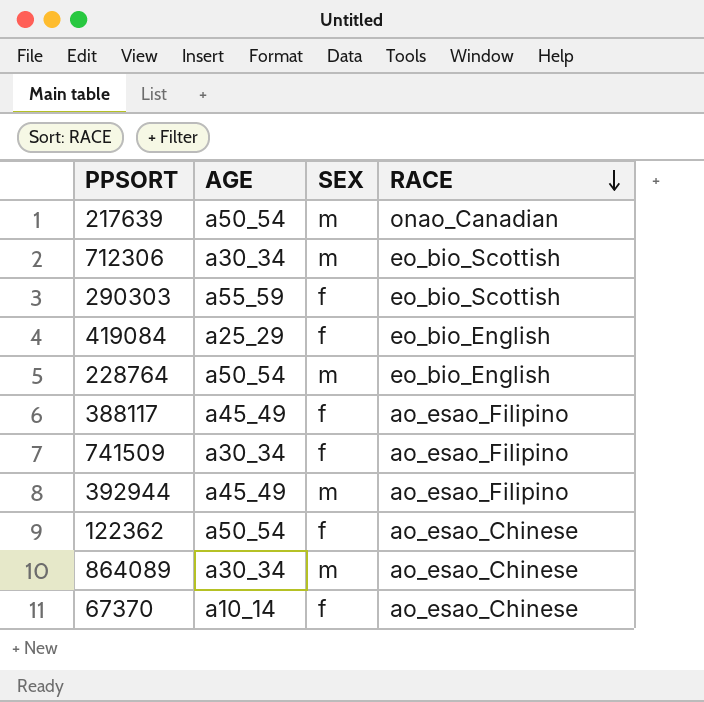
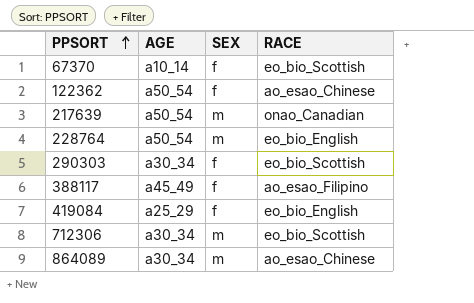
row order: RACE descending -> PPSORT ascending
row 741509: a30_34 | f | ao_esao_Filipino -> none
row 392944: a45_49 | m | ao_esao_Filipino -> none
67370 | RACE: ao_esao_Chinese -> eo_bio_Scottish
290303 | AGE: a55_59 -> a30_34

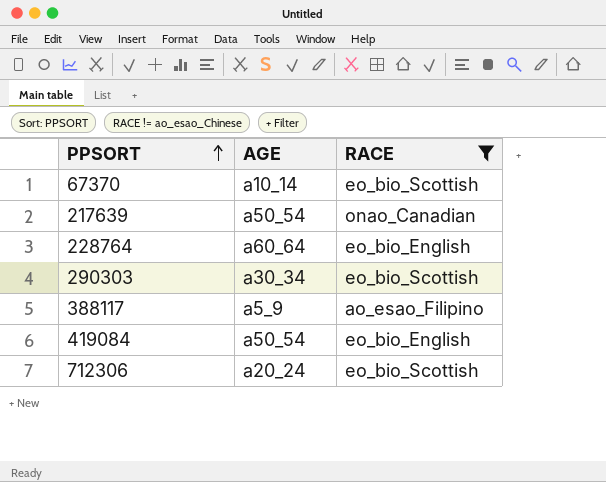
filter: none -> RACE != ao_esao_Chinese
column SEX | position: 3 -> none
228764 | AGE: a50_54 -> a60_64
388117 | AGE: a45_49 -> a5_9
419084 | AGE: a25_29 -> a50_54
712306 | AGE: a30_34 -> a20_24

